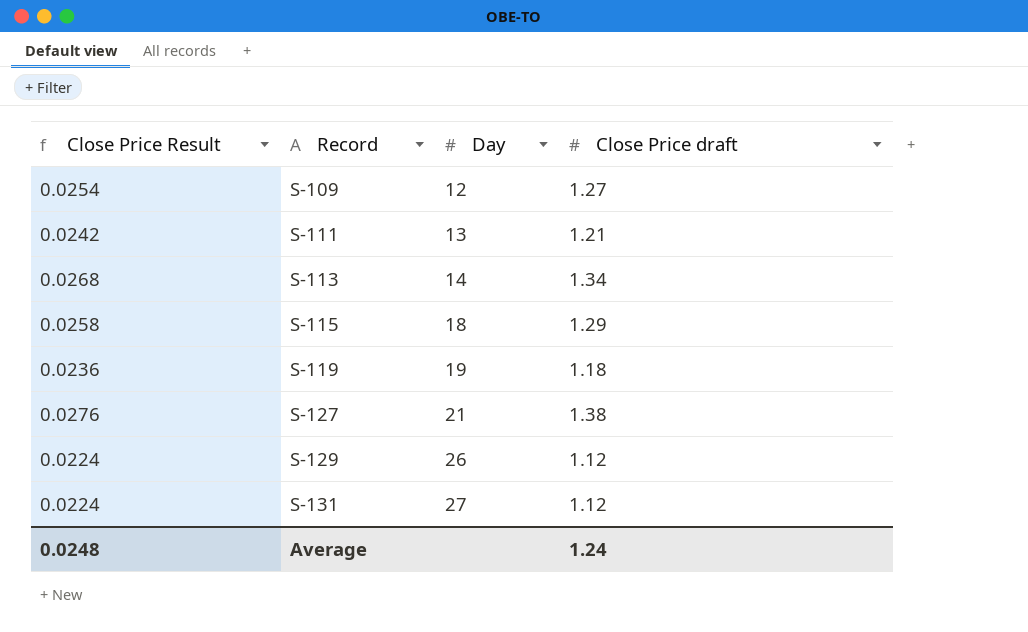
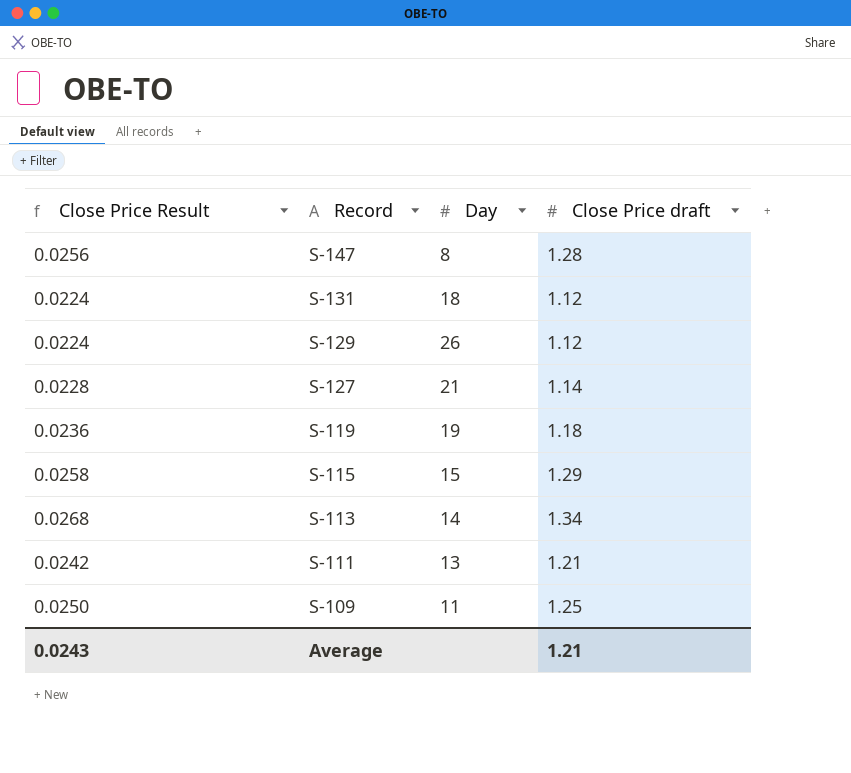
row order: Record ascending -> Record descending
row S-147: none -> 0.0256 | 8 | 1.28
S-131 | Day: 27 -> 18
S-127 | Close Price Result: 0.0276 -> 0.0228
S-127 | Close Price draft: 1.38 -> 1.14
S-115 | Day: 18 -> 15
S-109 | Close Price Result: 0.0254 -> 0.0250
S-109 | Day: 12 -> 11
S-109 | Close Price draft: 1.27 -> 1.25
Average | Close Price Result: 0.0248 -> 0.0243
Average | Close Price draft: 1.24 -> 1.21

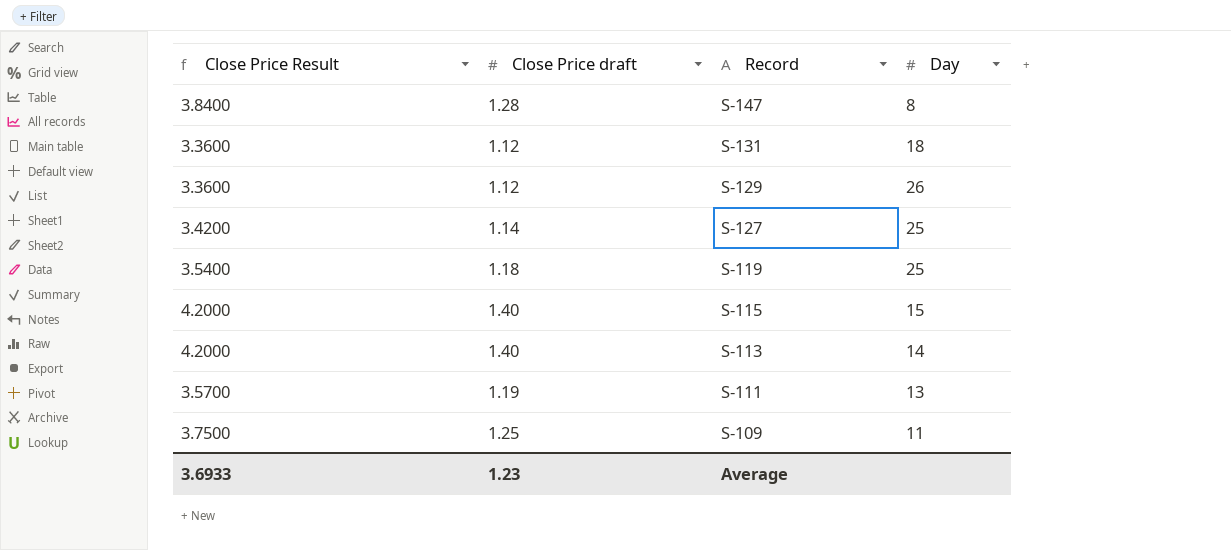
column Close Price Result | formula: [Close Price draft] * 0.02 -> [Close Price draft] * 3
column Close Price draft | position: 4 -> 2
S-127 | Day: 21 -> 25
S-119 | Day: 19 -> 25
S-115 | Close Price draft: 1.29 -> 1.40
S-113 | Close Price draft: 1.34 -> 1.40
S-111 | Close Price draft: 1.21 -> 1.19
Average | Close Price Result: 0.0243 -> 3.6933
Average | Close Price draft: 1.21 -> 1.23

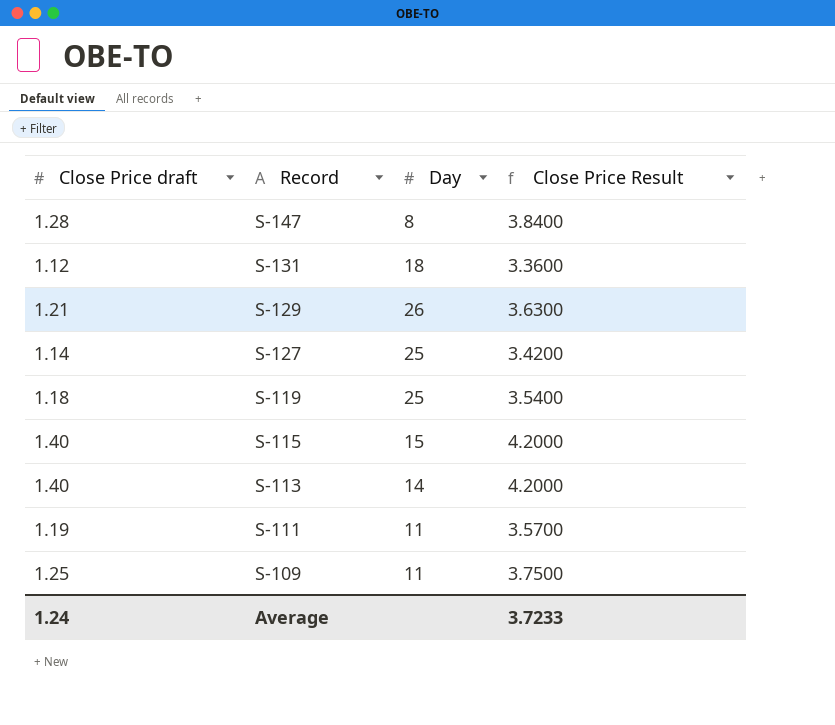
column Close Price Result | position: 1 -> 4
S-129 | Close Price draft: 1.12 -> 1.21
S-129 | Close Price Result: 3.3600 -> 3.6300
S-111 | Day: 13 -> 11
Average | Close Price draft: 1.23 -> 1.24
Average | Close Price Result: 3.6933 -> 3.7233

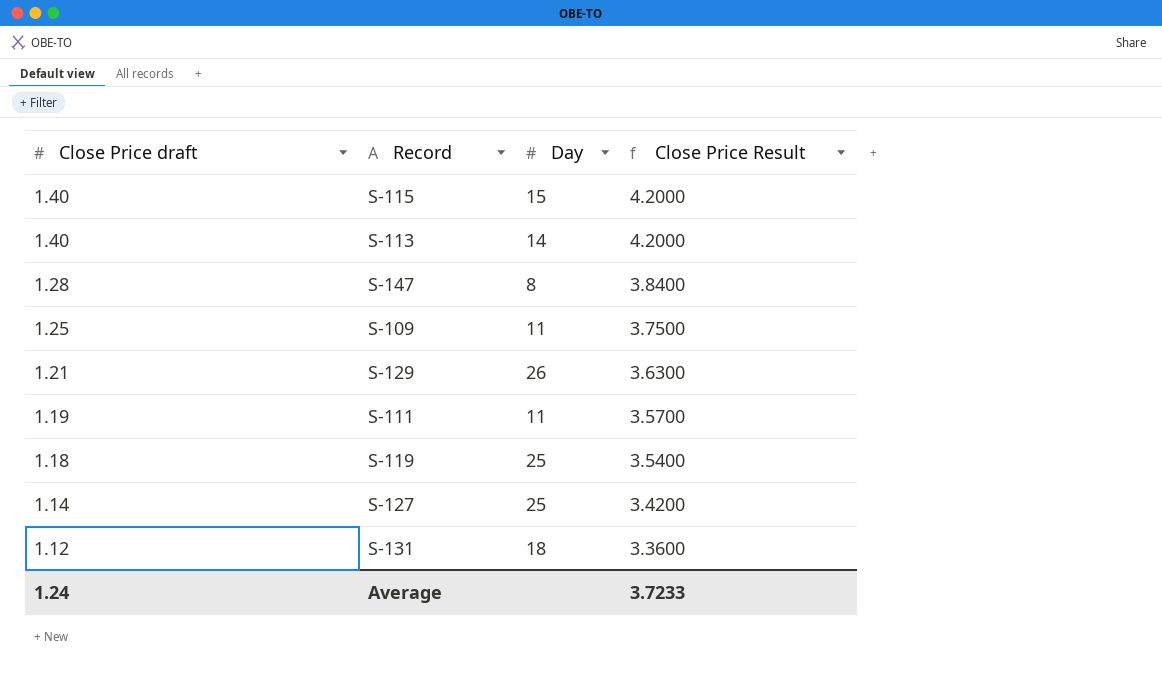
row order: Record descending -> Close Price draft descending

